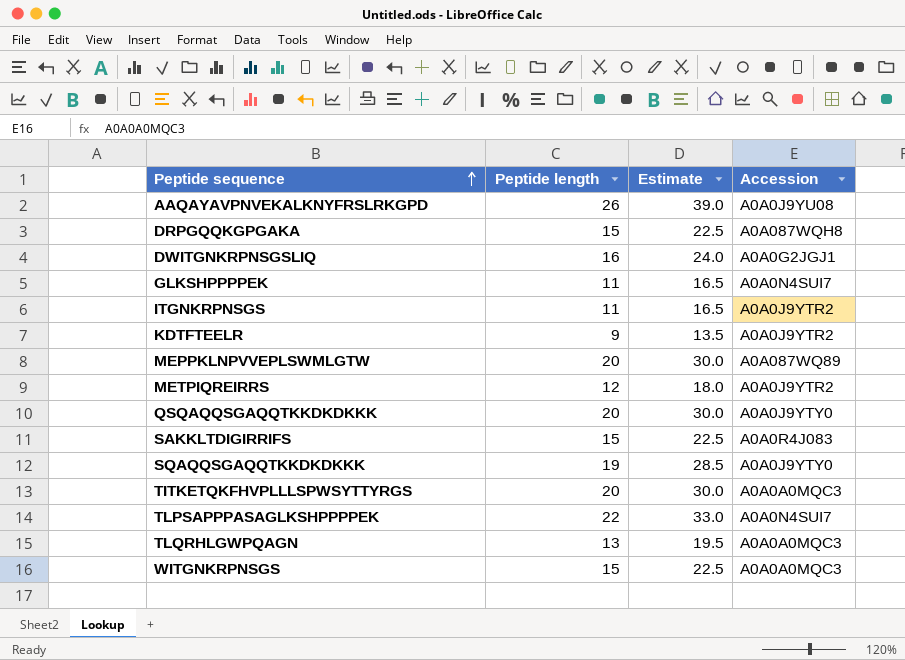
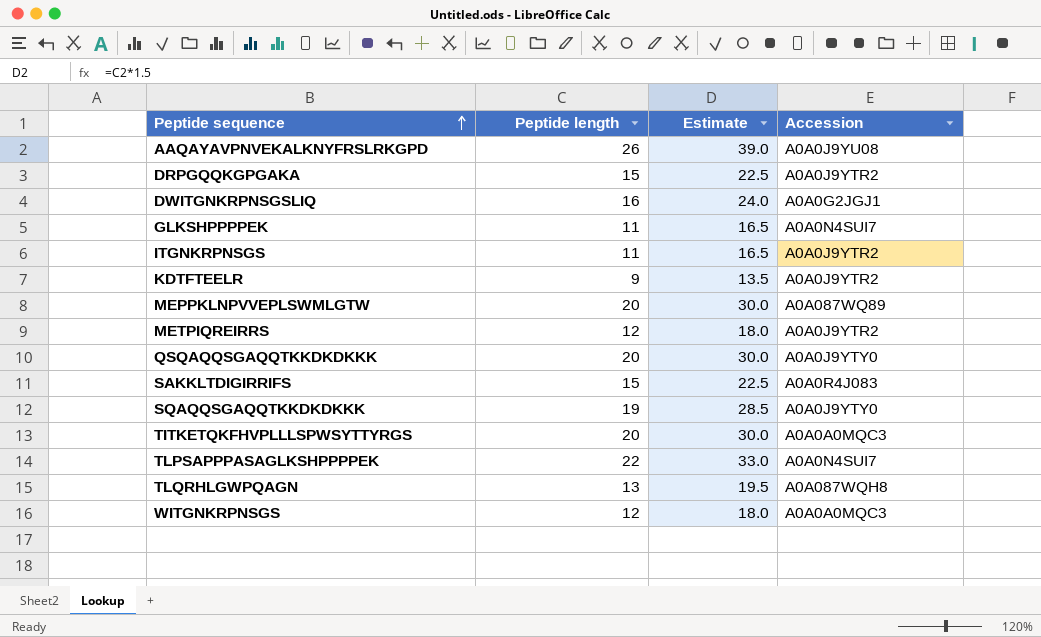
DRPGQQKGPGAKA | Accession: A0A087WQH8 -> A0A0J9YTR2
TLQRHLGWPQAGN | Accession: A0A0A0MQC3 -> A0A087WQH8
WITGNKRPNSGS | Peptide length: 15 -> 12
WITGNKRPNSGS | Estimate: 22.5 -> 18.0

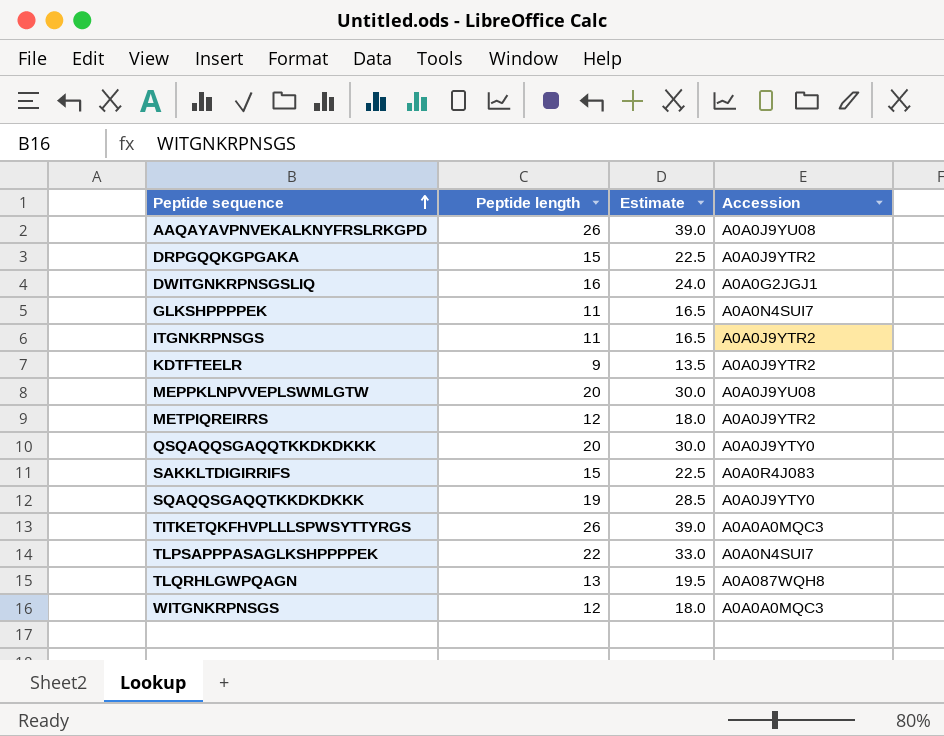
MEPPKLNPVVEPLSWMLGTW | Accession: A0A087WQ89 -> A0A0J9YU08
TITKETQKFHVPLLLSPWSYTTYRGS | Peptide length: 20 -> 26
TITKETQKFHVPLLLSPWSYTTYRGS | Estimate: 30.0 -> 39.0

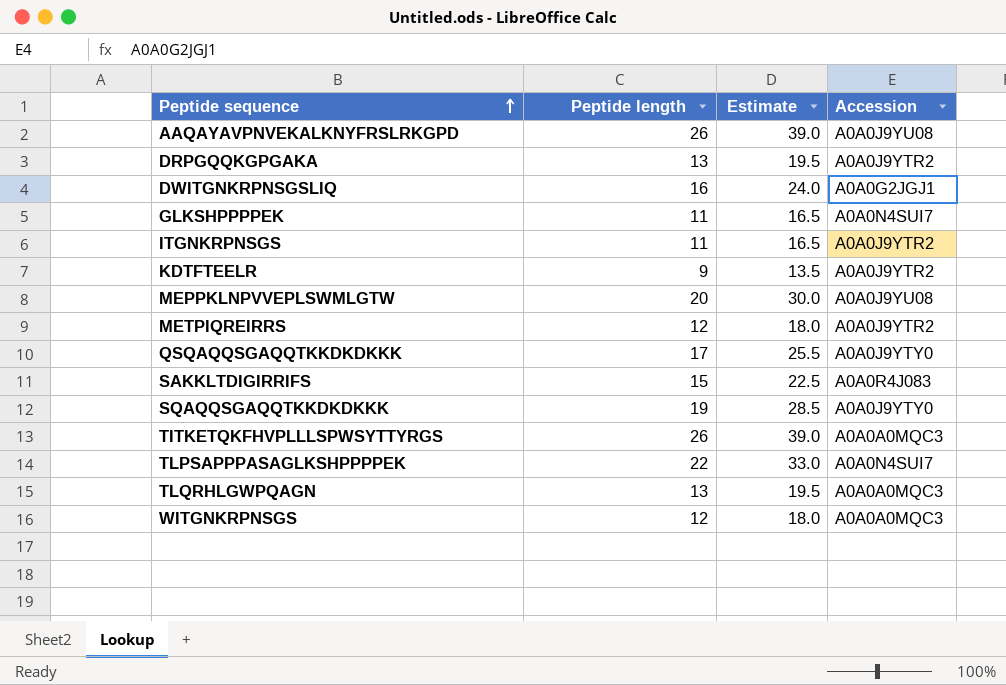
DRPGQQKGPGAKA | Peptide length: 15 -> 13
DRPGQQKGPGAKA | Estimate: 22.5 -> 19.5
QSQAQQSGAQQTKKDKDKKK | Peptide length: 20 -> 17
QSQAQQSGAQQTKKDKDKKK | Estimate: 30.0 -> 25.5
TLQRHLGWPQAGN | Accession: A0A087WQH8 -> A0A0A0MQC3

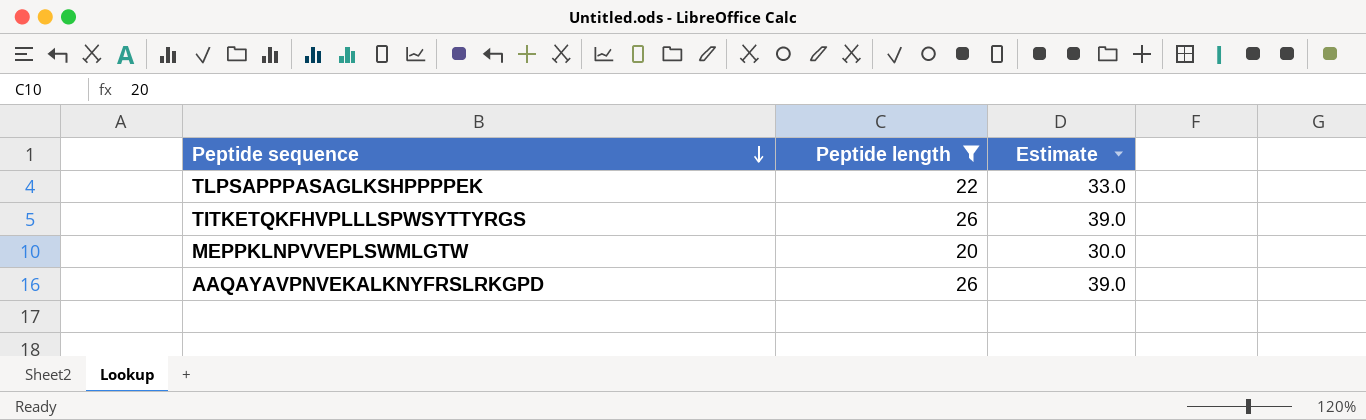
filter: none -> Peptide length >= 20
row order: Peptide sequence ascending -> Peptide sequence descending
column Accession | position: 4 -> none

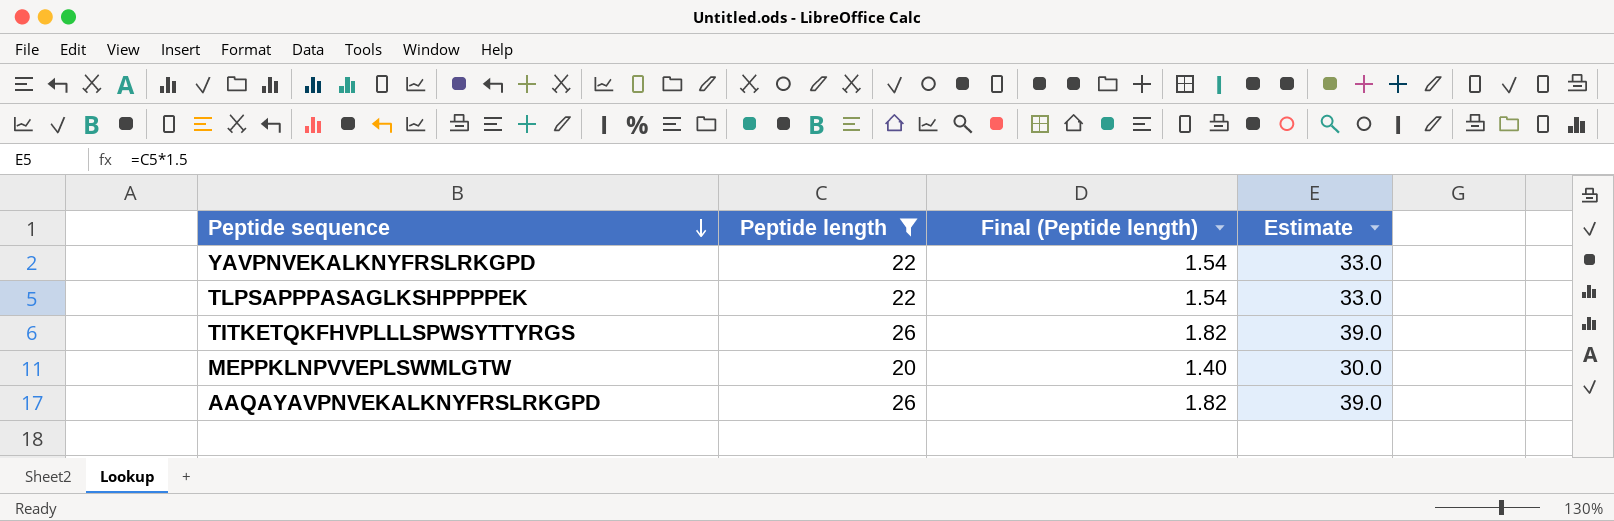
column Final (Peptide length) | formula: none -> [Peptide length] * 0.07
row YAVPNVEKALKNYFRSLRKGPD: none -> 22 | 1.54 | 33.0

